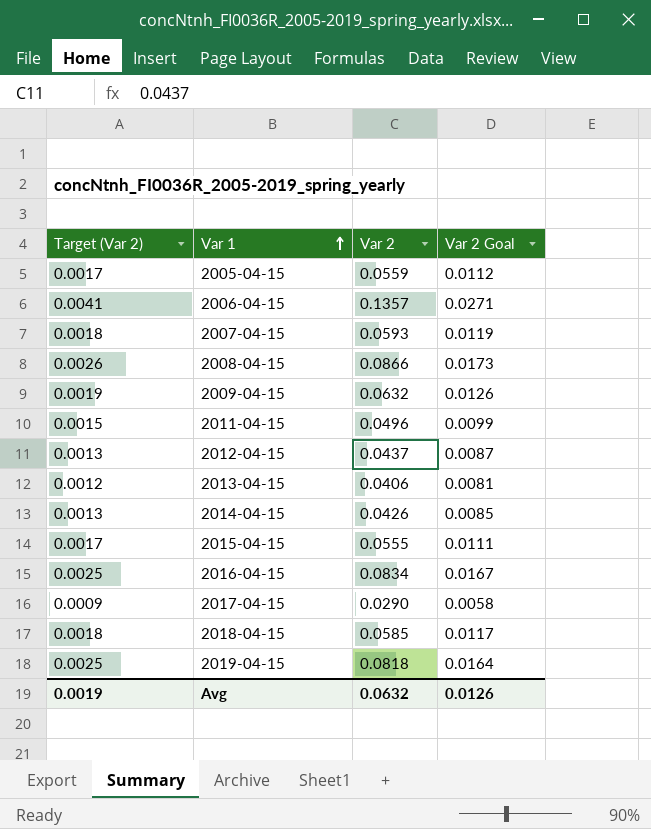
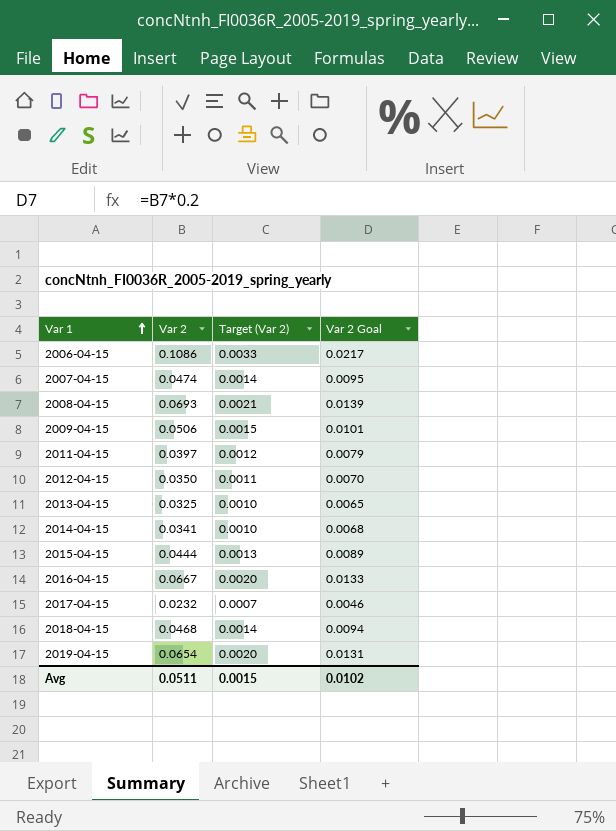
column Target (Var 2) | position: 1 -> 3
row 2005-04-15: 0.0017 | 0.0559 | 0.0112 -> none
2006-04-15 | Var 2: 0.1357 -> 0.1086
2006-04-15 | Target (Var 2): 0.0041 -> 0.0033
2006-04-15 | Var 2 Goal: 0.0271 -> 0.0217
2007-04-15 | Var 2: 0.0593 -> 0.0474
2007-04-15 | Target (Var 2): 0.0018 -> 0.0014
2007-04-15 | Var 2 Goal: 0.0119 -> 0.0095
2008-04-15 | Var 2: 0.0866 -> 0.0693
2008-04-15 | Target (Var 2): 0.0026 -> 0.0021
2008-04-15 | Var 2 Goal: 0.0173 -> 0.0139
2009-04-15 | Var 2: 0.0632 -> 0.0506
2009-04-15 | Target (Var 2): 0.0019 -> 0.0015
2009-04-15 | Var 2 Goal: 0.0126 -> 0.0101
2011-04-15 | Var 2: 0.0496 -> 0.0397
2011-04-15 | Target (Var 2): 0.0015 -> 0.0012
2011-04-15 | Var 2 Goal: 0.0099 -> 0.0079
2012-04-15 | Var 2: 0.0437 -> 0.0350
2012-04-15 | Target (Var 2): 0.0013 -> 0.0011
2012-04-15 | Var 2 Goal: 0.0087 -> 0.0070
2013-04-15 | Var 2: 0.0406 -> 0.0325
2013-04-15 | Target (Var 2): 0.0012 -> 0.0010
2013-04-15 | Var 2 Goal: 0.0081 -> 0.0065
2014-04-15 | Var 2: 0.0426 -> 0.0341
2014-04-15 | Target (Var 2): 0.0013 -> 0.0010
2014-04-15 | Var 2 Goal: 0.0085 -> 0.0068
2015-04-15 | Var 2: 0.0555 -> 0.0444
2015-04-15 | Target (Var 2): 0.0017 -> 0.0013
2015-04-15 | Var 2 Goal: 0.0111 -> 0.0089
2016-04-15 | Var 2: 0.0834 -> 0.0667
2016-04-15 | Target (Var 2): 0.0025 -> 0.0020
2016-04-15 | Var 2 Goal: 0.0167 -> 0.0133
2017-04-15 | Var 2: 0.0290 -> 0.0232
2017-04-15 | Target (Var 2): 0.0009 -> 0.0007
2017-04-15 | Var 2 Goal: 0.0058 -> 0.0046
2018-04-15 | Var 2: 0.0585 -> 0.0468
2018-04-15 | Target (Var 2): 0.0018 -> 0.0014
2018-04-15 | Var 2 Goal: 0.0117 -> 0.0094
2019-04-15 | Var 2: 0.0818 -> 0.0654
2019-04-15 | Target (Var 2): 0.0025 -> 0.0020
2019-04-15 | Var 2 Goal: 0.0164 -> 0.0131
Avg | Var 2: 0.0632 -> 0.0511
Avg | Target (Var 2): 0.0019 -> 0.0015
Avg | Var 2 Goal: 0.0126 -> 0.0102

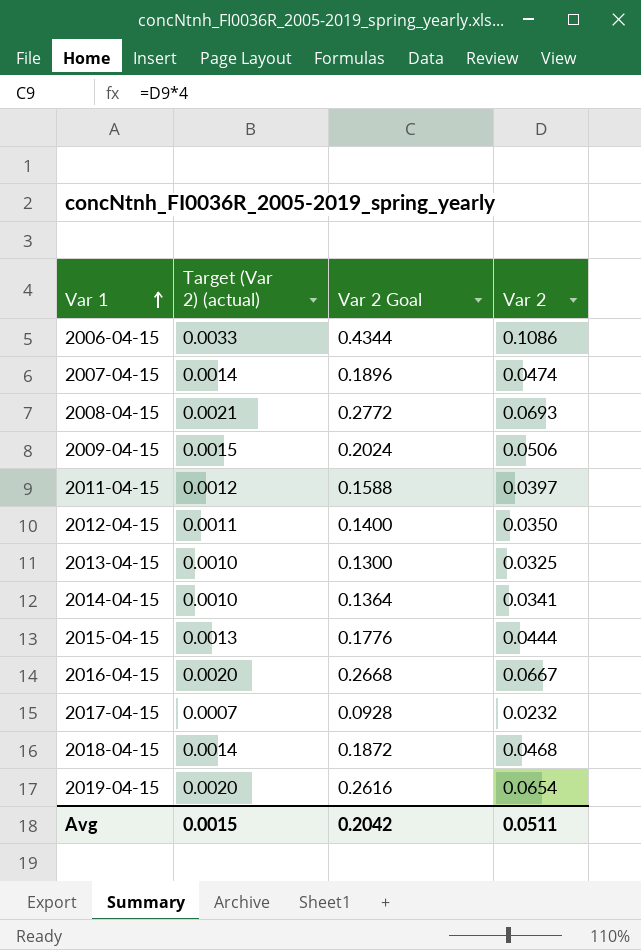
column name: Target (Var 2) -> Target (Var 2) (actual)
column Var 2 Goal | formula: [Var 2] * 0.2 -> [Var 2] * 4
column Var 2 | position: 2 -> 4
Avg | Var 2 Goal: 0.0102 -> 0.2042

